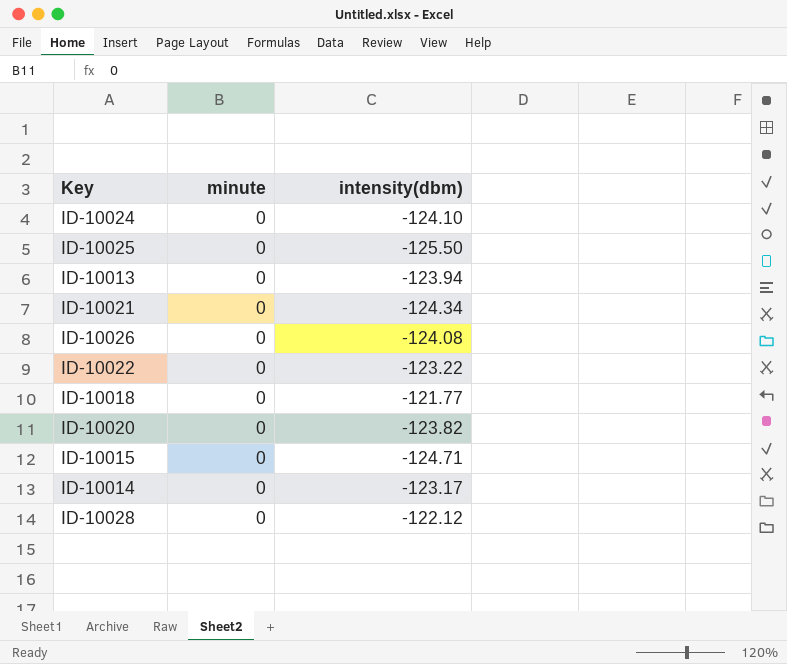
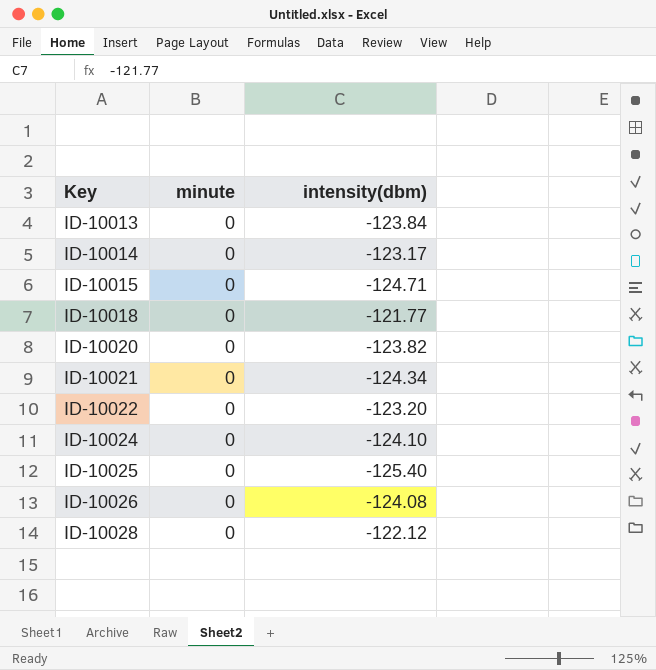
row order: none -> Key ascending
ID-10013 | intensity(dbm): -123.94 -> -123.84
ID-10022 | intensity(dbm): -123.22 -> -123.20
ID-10025 | intensity(dbm): -125.50 -> -125.40

